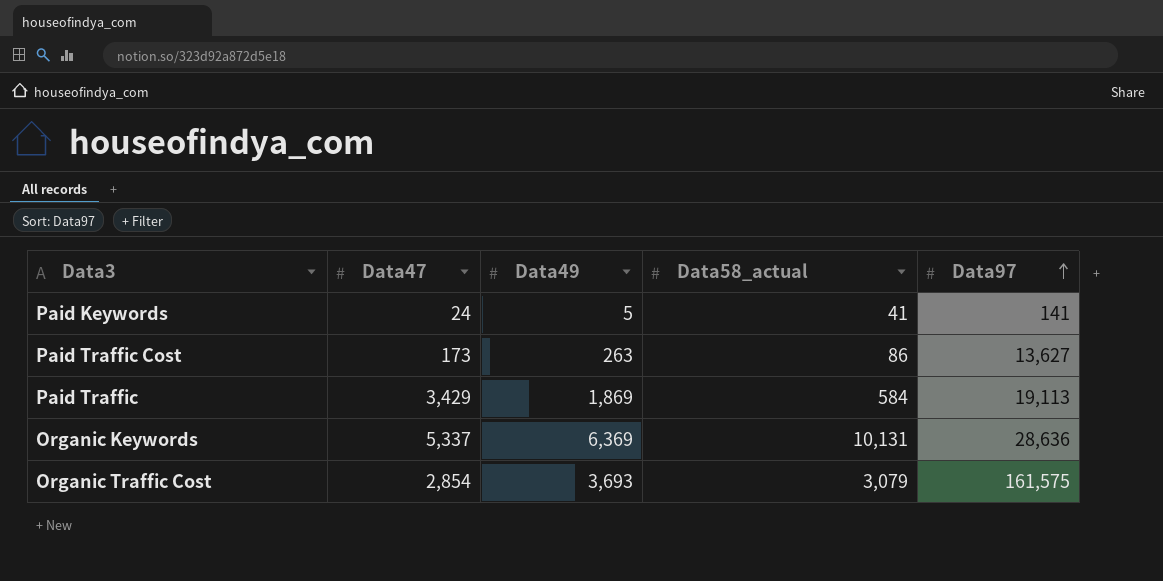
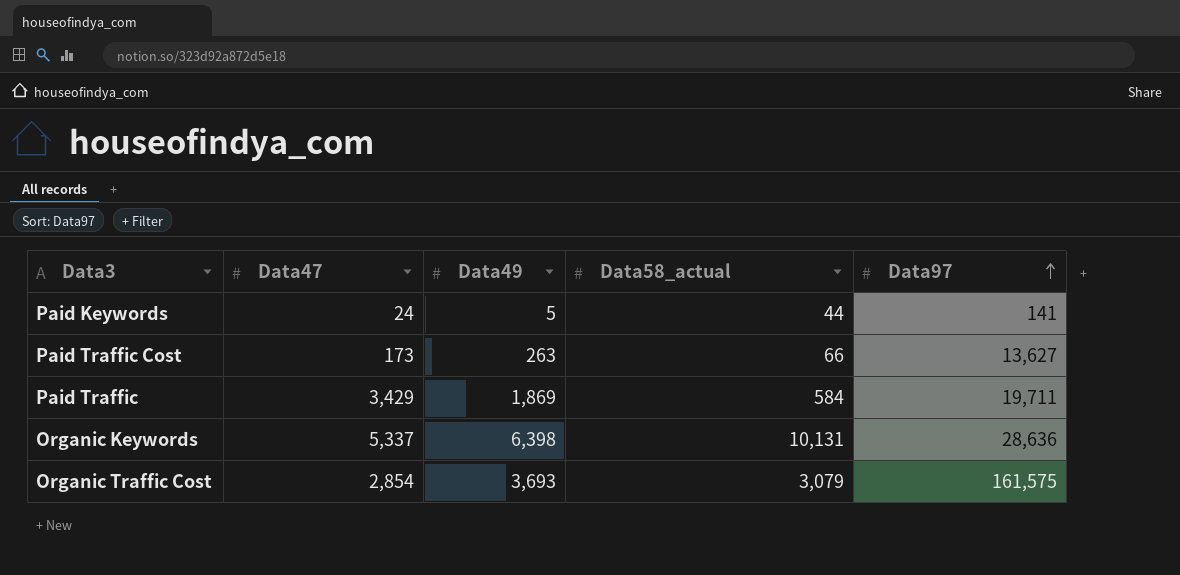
Paid Keywords | Data58_actual: 41 -> 44
Paid Traffic Cost | Data58_actual: 86 -> 66
Paid Traffic | Data97: 19,113 -> 19,711
Organic Keywords | Data49: 6,369 -> 6,398

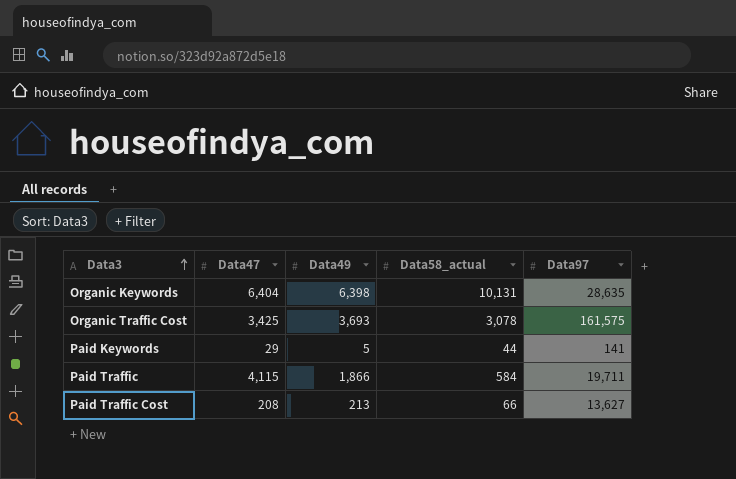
row order: Data97 ascending -> Data3 ascending
Organic Keywords | Data47: 5,337 -> 6,404
Organic Keywords | Data97: 28,636 -> 28,635
Organic Traffic Cost | Data47: 2,854 -> 3,425
Organic Traffic Cost | Data58_actual: 3,079 -> 3,078
Paid Keywords | Data47: 24 -> 29
Paid Traffic | Data47: 3,429 -> 4,115
Paid Traffic | Data49: 1,869 -> 1,866
Paid Traffic Cost | Data47: 173 -> 208
Paid Traffic Cost | Data49: 263 -> 213

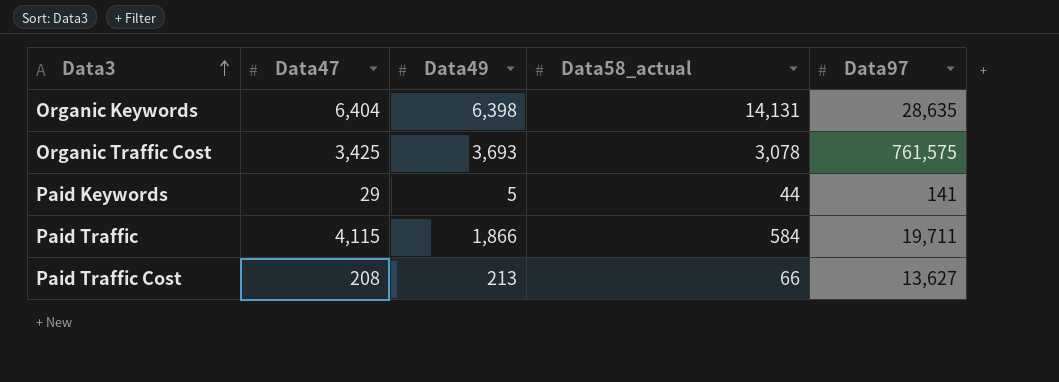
Organic Keywords | Data58_actual: 10,131 -> 14,131
Organic Traffic Cost | Data97: 161,575 -> 761,575

